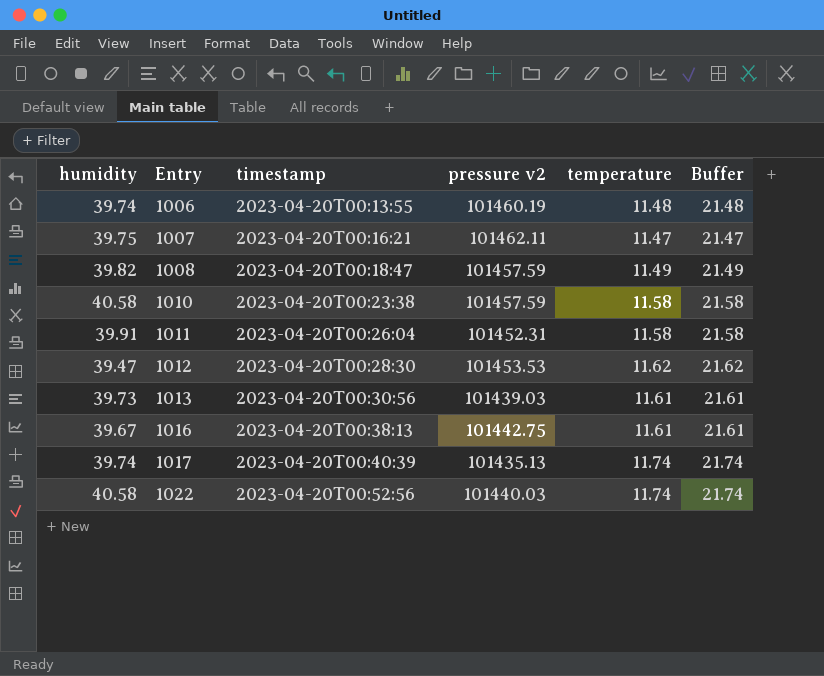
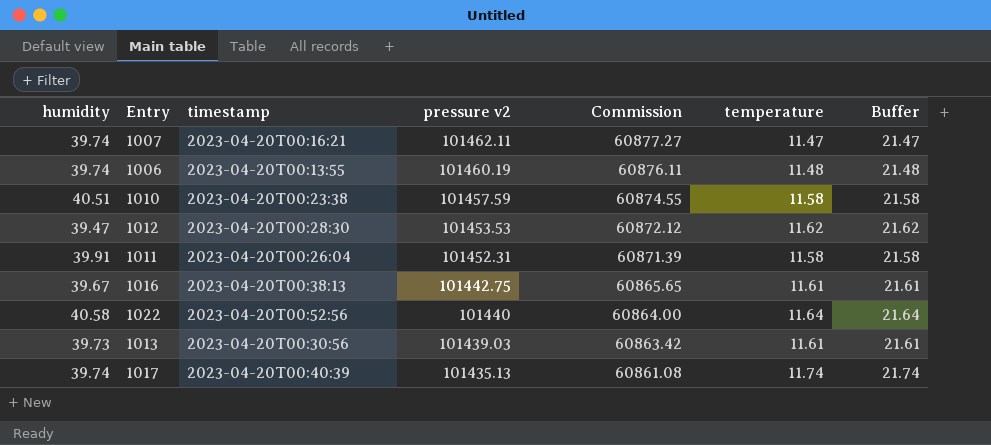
row order: Entry ascending -> pressure v2 descending
column Commission | formula: none -> [pressure v2] * 0.6
row 1008: 39.82 | 2023-04-20T00:18:47 | 101457.59 | 11.49 | 21.49 -> none
1007 | humidity: 39.75 -> 39.74
1010 | humidity: 40.58 -> 40.51
1022 | pressure v2: 101440.03 -> 101440
1022 | temperature: 11.74 -> 11.64
1022 | Buffer: 21.74 -> 21.64

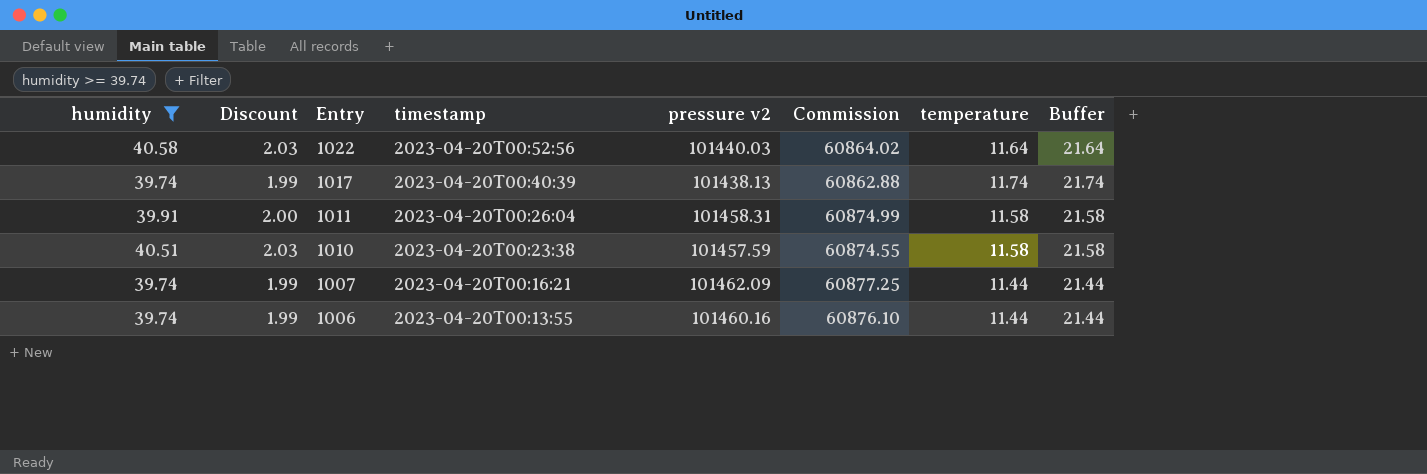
filter: none -> humidity >= 39.74
row order: pressure v2 descending -> Entry descending
column Discount | formula: none -> [humidity] * 0.05
1022 | pressure v2: 101440 -> 101440.03
1022 | Commission: 60864.00 -> 60864.02
1017 | pressure v2: 101435.13 -> 101438.13
1017 | Commission: 60861.08 -> 60862.88
1011 | pressure v2: 101452.31 -> 101458.31
1011 | Commission: 60871.39 -> 60874.99
1007 | pressure v2: 101462.11 -> 101462.09
1007 | Commission: 60877.27 -> 60877.25
1007 | temperature: 11.47 -> 11.44
1007 | Buffer: 21.47 -> 21.44
1006 | pressure v2: 101460.19 -> 101460.16
1006 | Commission: 60876.11 -> 60876.10
1006 | temperature: 11.48 -> 11.44
1006 | Buffer: 21.48 -> 21.44

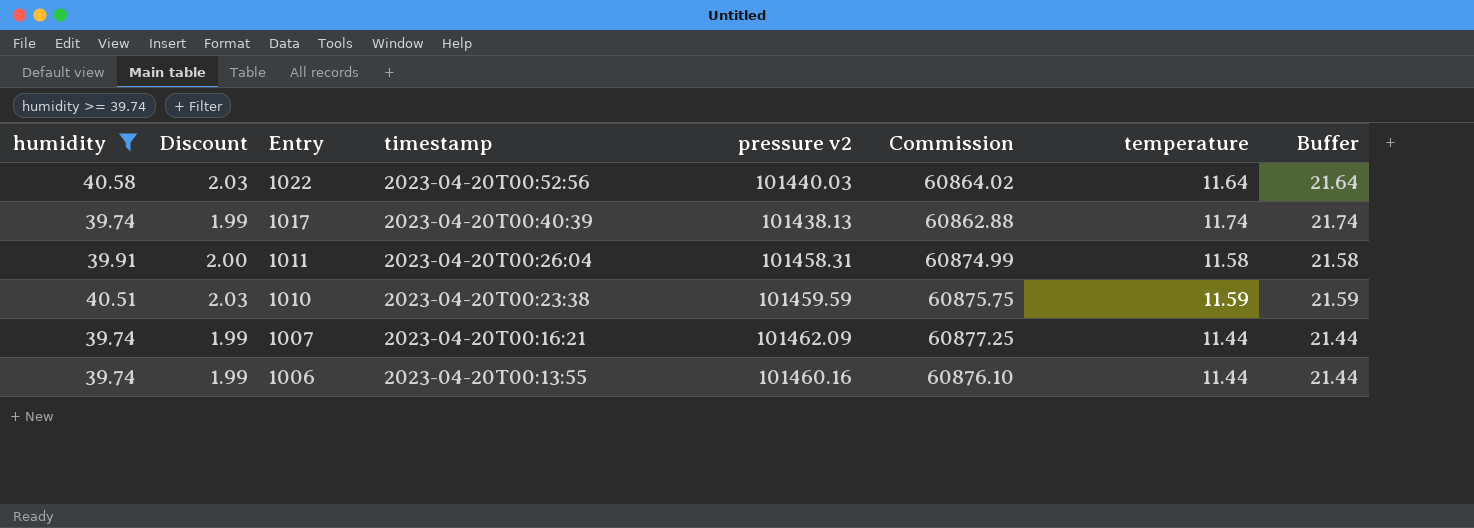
1010 | pressure v2: 101457.59 -> 101459.59
1010 | Commission: 60874.55 -> 60875.75
1010 | temperature: 11.58 -> 11.59
1010 | Buffer: 21.58 -> 21.59

